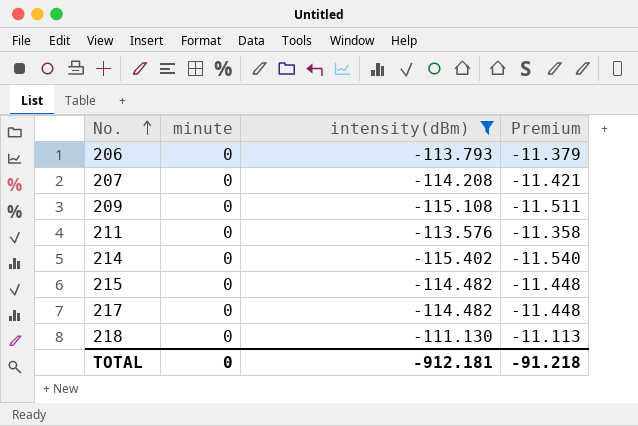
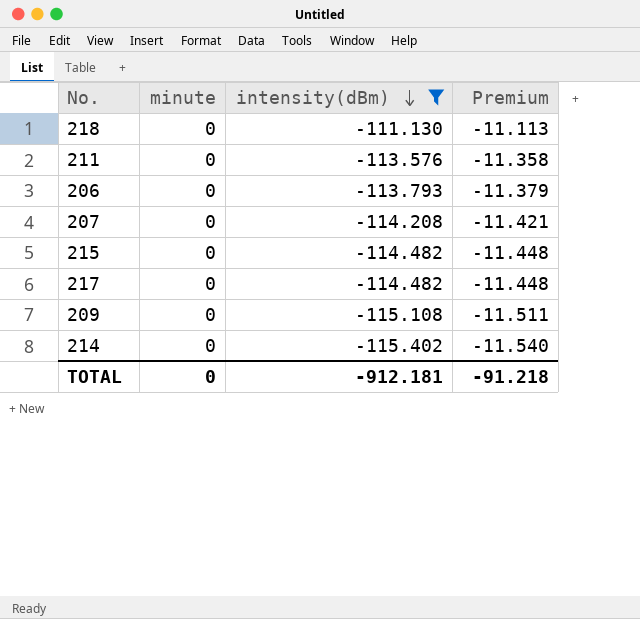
row order: No. ascending -> intensity(dBm) descending

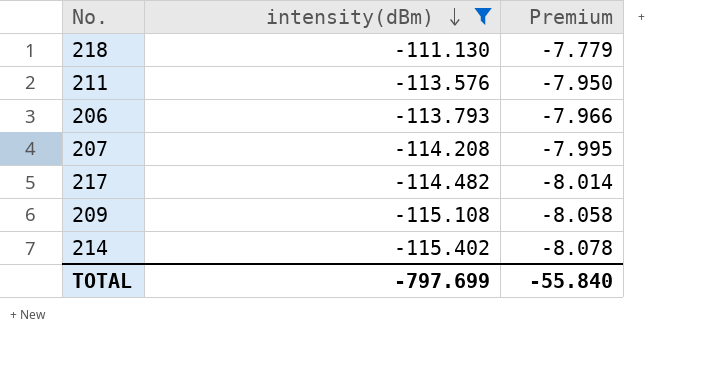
column minute | position: 2 -> none
column Premium | formula: [intensity(dBm)] * 0.1 -> [intensity(dBm)] * 0.07
row 215: 0 | -114.482 | -11.448 -> none
TOTAL | intensity(dBm): -912.181 -> -797.699
TOTAL | Premium: -91.218 -> -55.840

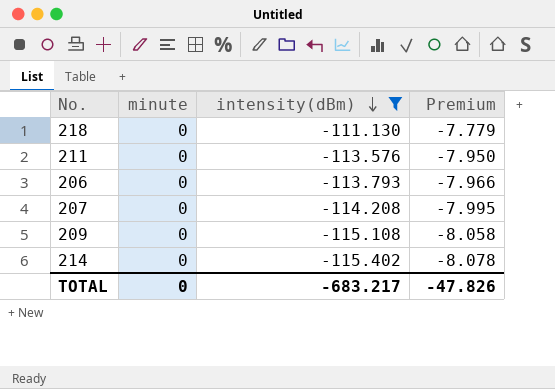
column minute | position: none -> 2
row 217: -114.482 | -8.014 -> none
TOTAL | intensity(dBm): -797.699 -> -683.217
TOTAL | Premium: -55.840 -> -47.826

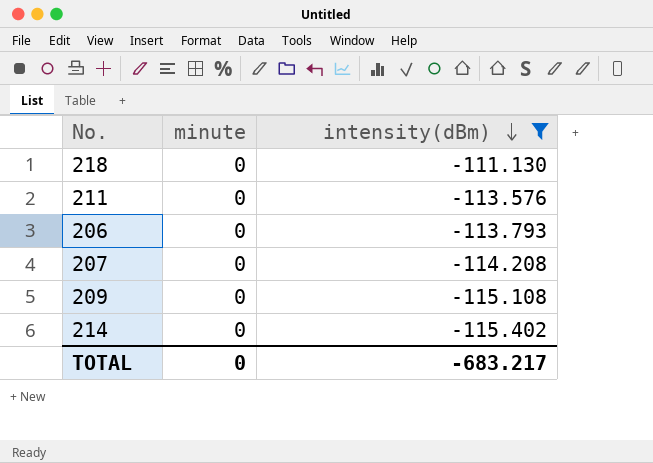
column Premium | formula: [intensity(dBm)] * 0.07 -> none

